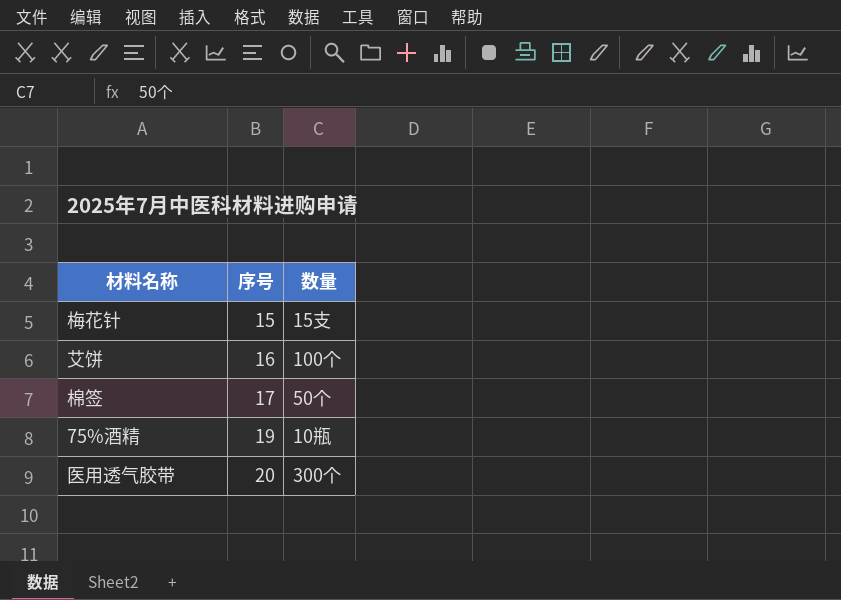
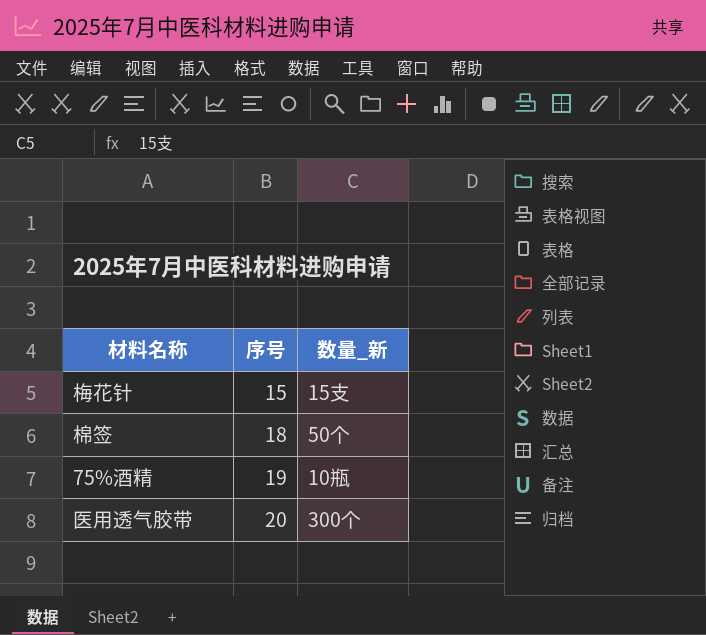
column name: 数量 -> 数量_新
row 艾饼: 16 | 100个 -> none
棉签 | 序号: 17 -> 18

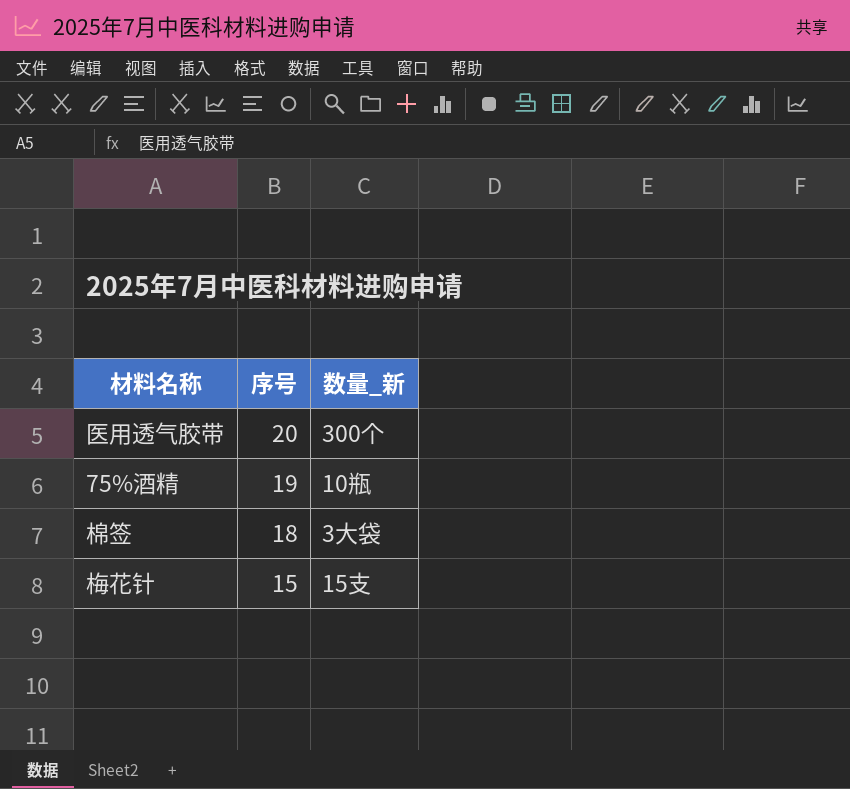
row order: 序号 ascending -> 序号 descending
棉签 | 数量_新: 50个 -> 3大袋

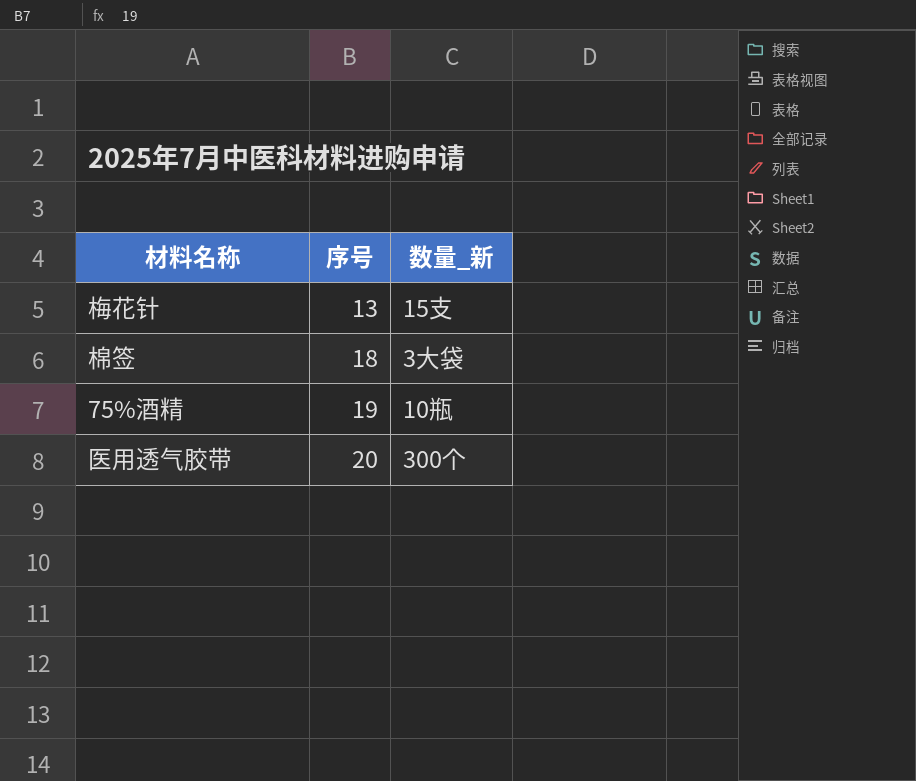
row order: 序号 descending -> 序号 ascending
梅花针 | 序号: 15 -> 13

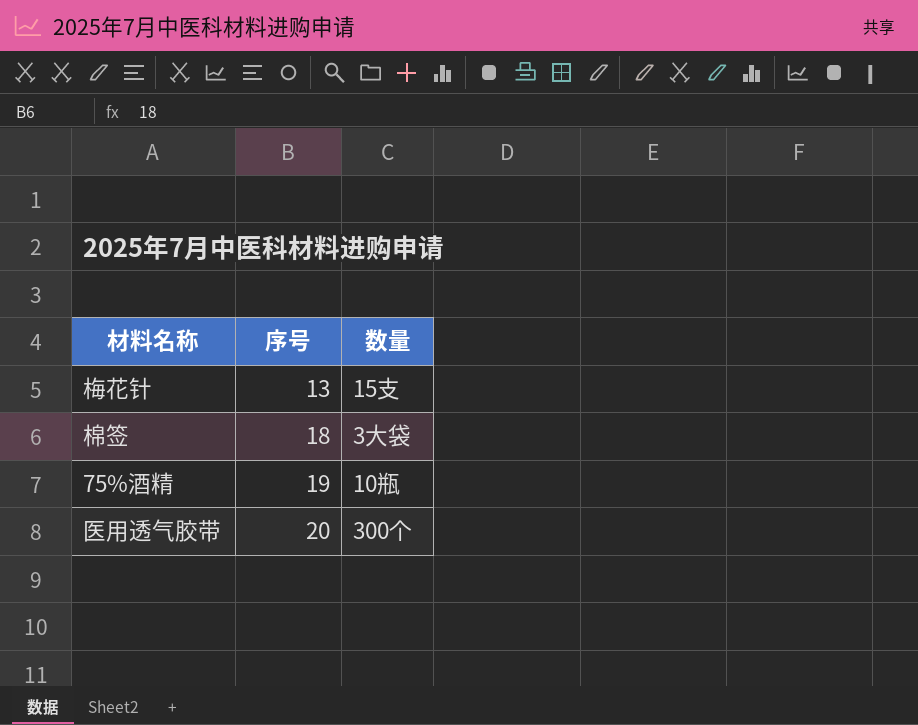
column name: 数量_新 -> 数量

